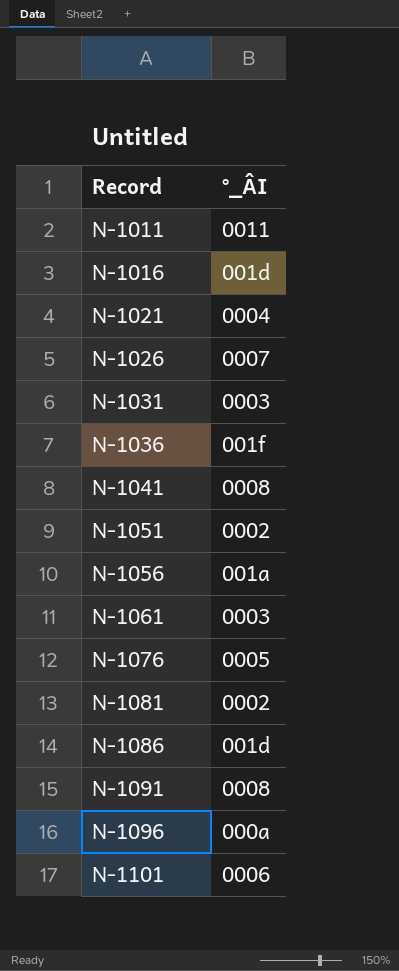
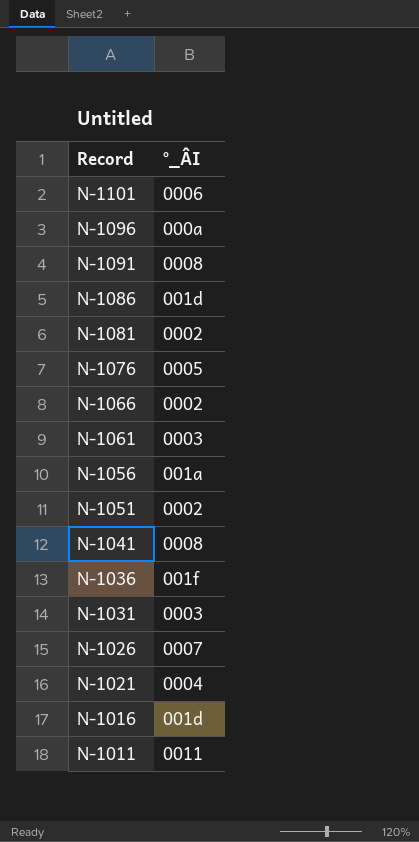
row order: Record ascending -> Record descending
row N-1066: none -> 0002

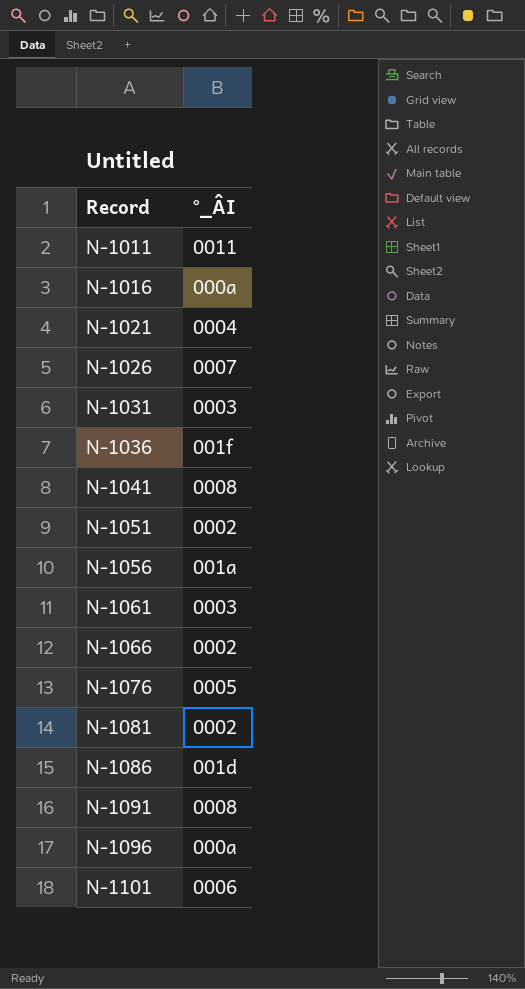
row order: Record descending -> Record ascending
N-1016 | °_ÂI: 001d -> 000a

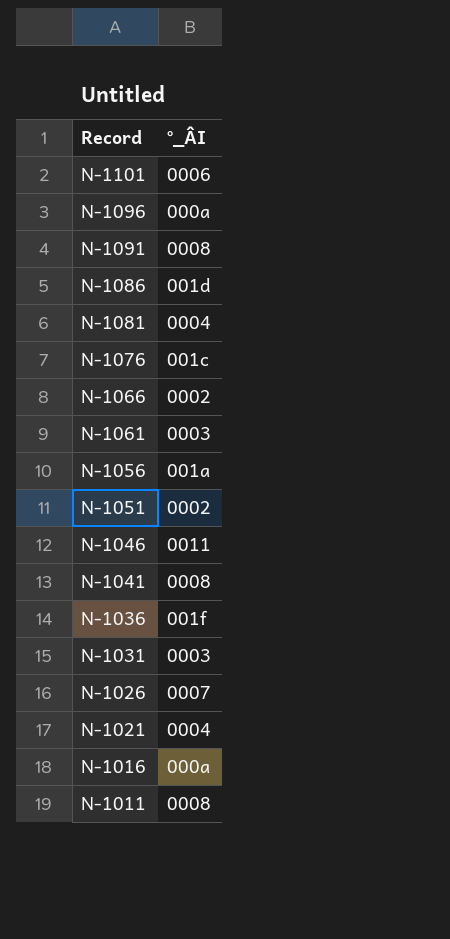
row order: Record ascending -> Record descending
N-1081 | °_ÂI: 0002 -> 0004
N-1076 | °_ÂI: 0005 -> 001c
row N-1046: none -> 0011
N-1011 | °_ÂI: 0011 -> 0008

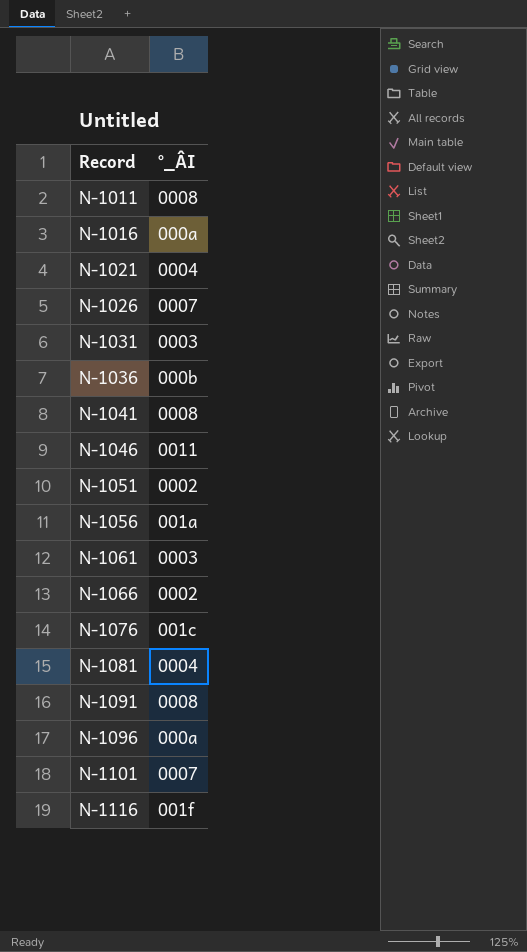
row order: Record descending -> Record ascending
row N-1086: 001d -> none
N-1036 | °_ÂI: 001f -> 000b
N-1101 | °_ÂI: 0006 -> 0007
row N-1116: none -> 001f

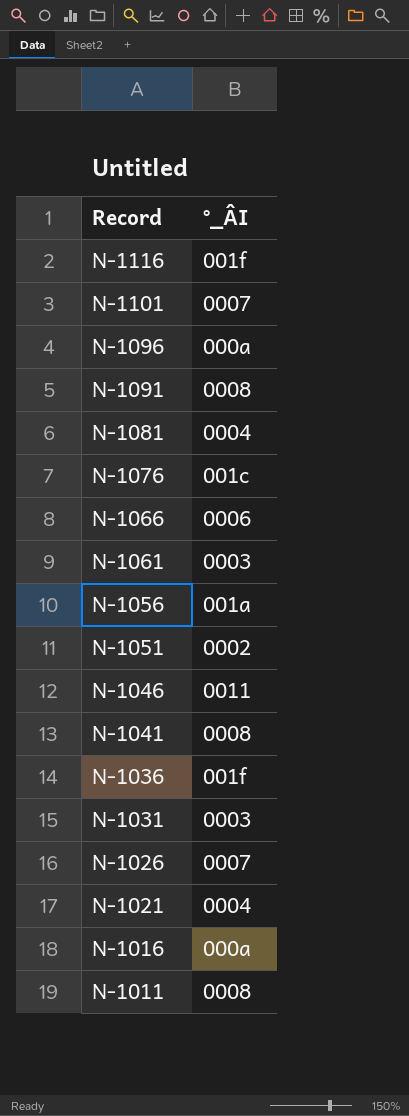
row order: Record ascending -> Record descending
N-1066 | °_ÂI: 0002 -> 0006
N-1036 | °_ÂI: 000b -> 001f

